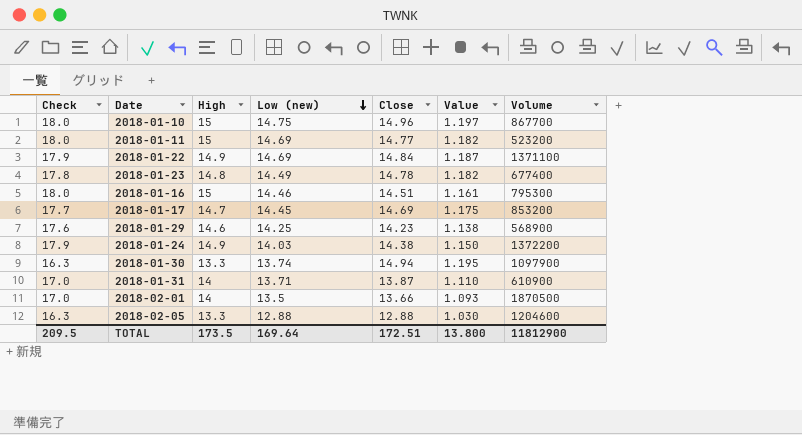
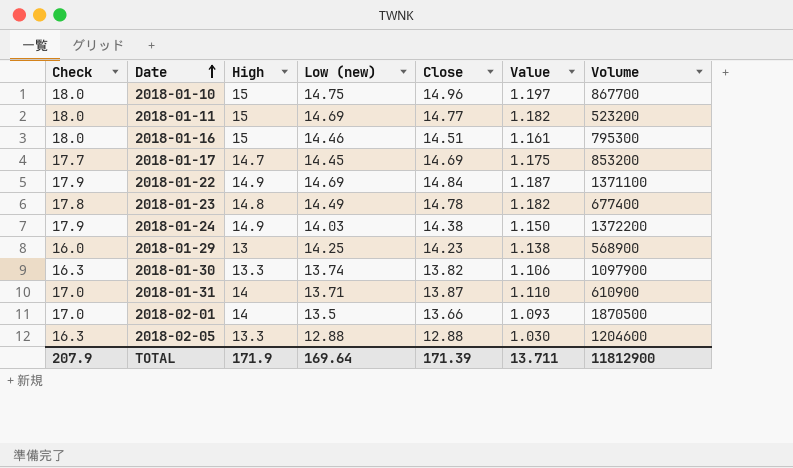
row order: Low (new) descending -> Date ascending
2018-01-29 | Check: 17.6 -> 16.0
2018-01-29 | High: 14.6 -> 13
2018-01-30 | Close: 14.94 -> 13.82
2018-01-30 | Value: 1.195 -> 1.106
TOTAL | Check: 209.5 -> 207.9
TOTAL | High: 173.5 -> 171.9
TOTAL | Close: 172.51 -> 171.39
TOTAL | Value: 13.800 -> 13.711

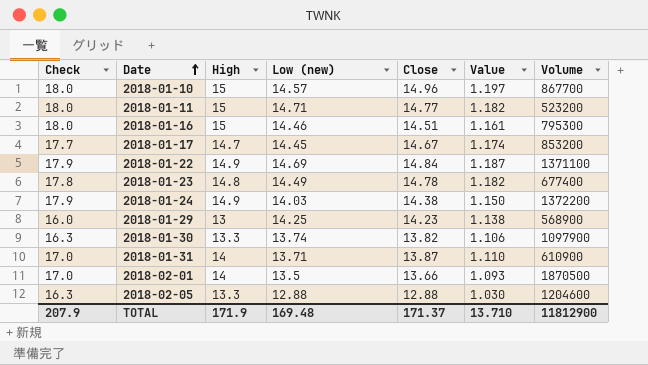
2018-01-10 | Low (new): 14.75 -> 14.57
2018-01-11 | Low (new): 14.69 -> 14.71
2018-01-17 | Close: 14.69 -> 14.67
2018-01-17 | Value: 1.175 -> 1.174
TOTAL | Low (new): 169.64 -> 169.48
TOTAL | Close: 171.39 -> 171.37
TOTAL | Value: 13.711 -> 13.710

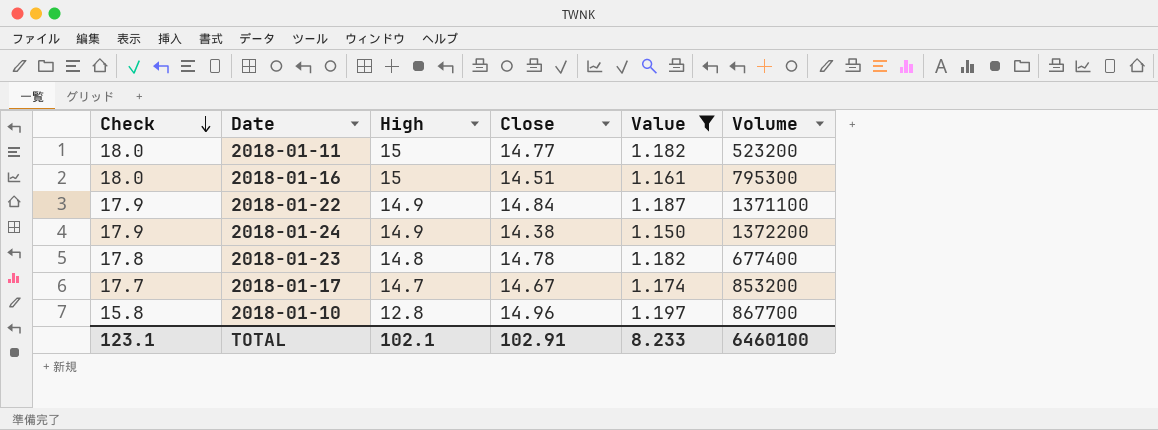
filter: none -> Value >= 1.150
row order: Date ascending -> Check descending
column Low (new) | position: 4 -> none
2018-01-10 | Check: 18.0 -> 15.8
2018-01-10 | High: 15 -> 12.8
TOTAL | Check: 207.9 -> 123.1
TOTAL | High: 171.9 -> 102.1
TOTAL | Close: 171.37 -> 102.91
TOTAL | Value: 13.710 -> 8.233
TOTAL | Volume: 11812900 -> 6460100

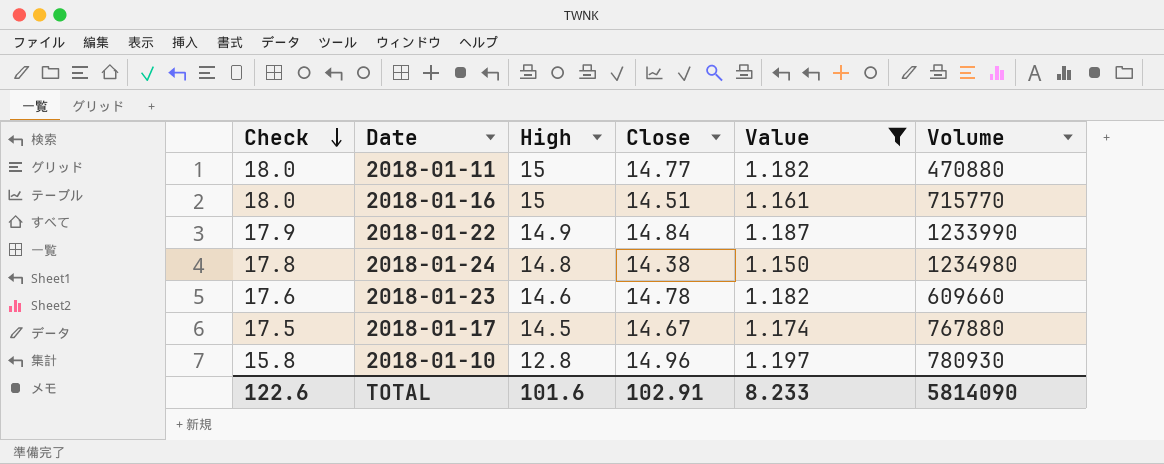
2018-01-11 | Volume: 523200 -> 470880
2018-01-16 | Volume: 795300 -> 715770
2018-01-22 | Volume: 1371100 -> 1233990
2018-01-24 | Check: 17.9 -> 17.8
2018-01-24 | High: 14.9 -> 14.8
2018-01-24 | Volume: 1372200 -> 1234980
2018-01-23 | Check: 17.8 -> 17.6
2018-01-23 | High: 14.8 -> 14.6
2018-01-23 | Volume: 677400 -> 609660
2018-01-17 | Check: 17.7 -> 17.5
2018-01-17 | High: 14.7 -> 14.5
2018-01-17 | Volume: 853200 -> 767880
2018-01-10 | Volume: 867700 -> 780930
TOTAL | Check: 123.1 -> 122.6
TOTAL | High: 102.1 -> 101.6
TOTAL | Volume: 6460100 -> 5814090

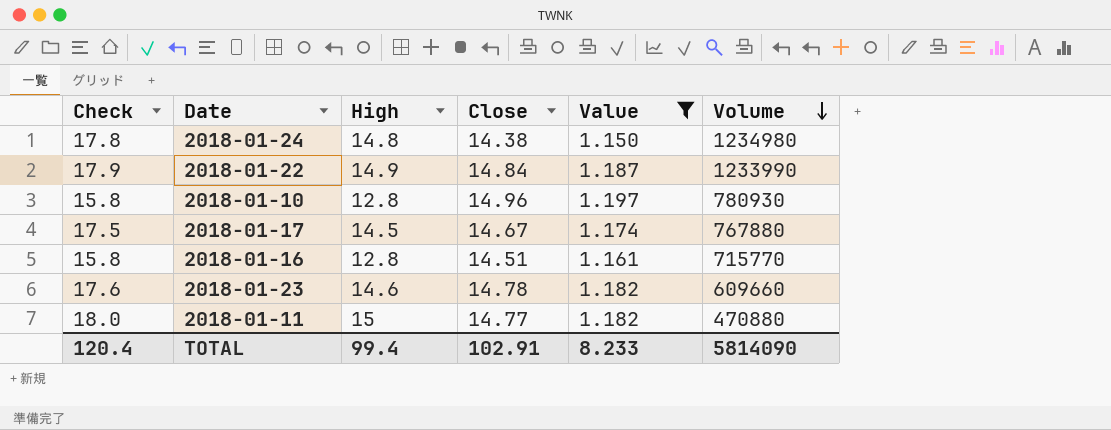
row order: Check descending -> Volume descending
2018-01-16 | Check: 18.0 -> 15.8
2018-01-16 | High: 15 -> 12.8
TOTAL | Check: 122.6 -> 120.4
TOTAL | High: 101.6 -> 99.4

